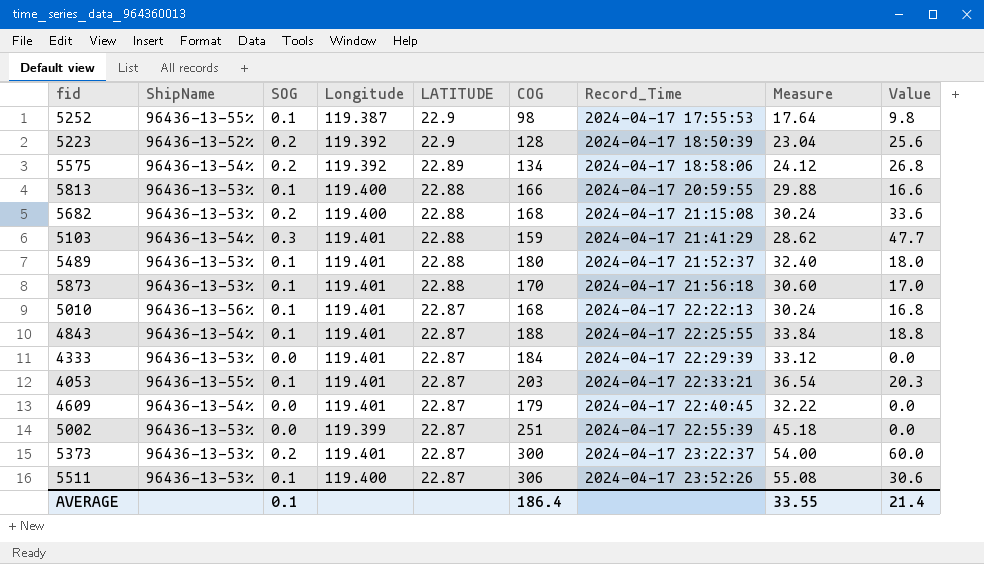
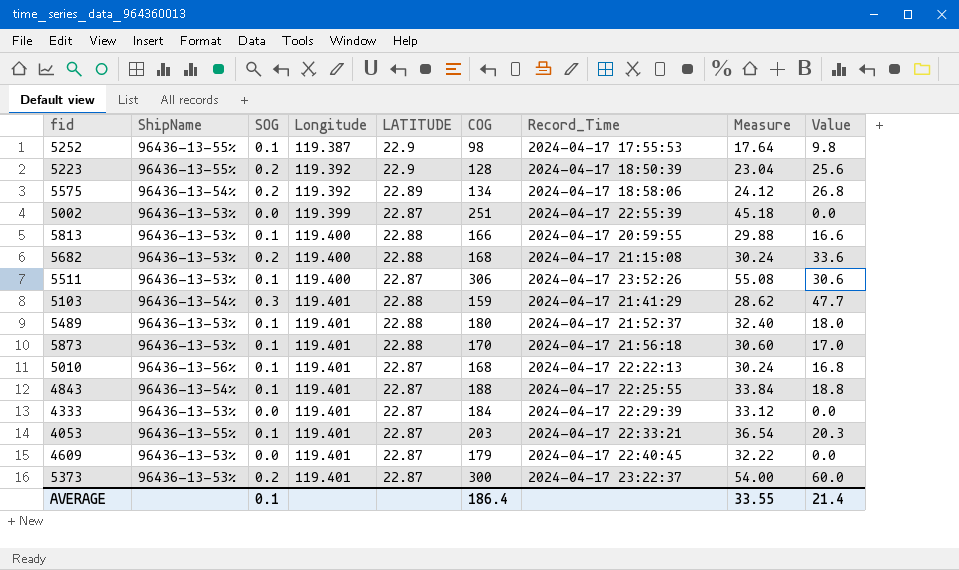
row order: LATITUDE descending -> Longitude ascending
5223 | ShipName: 96436-13-52% -> 96436-13-55%
4609 | ShipName: 96436-13-54% -> 96436-13-53%

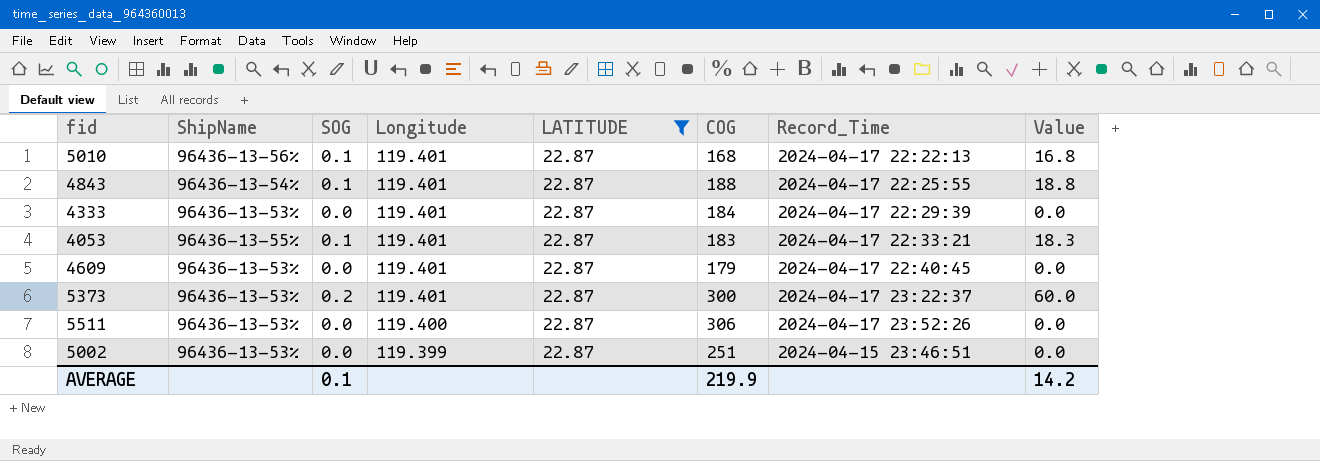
filter: none -> LATITUDE = 22.87
row order: Longitude ascending -> Longitude descending
column Measure | formula: [COG] * 0.18 -> none
4053 | COG: 203 -> 183
4053 | Value: 20.3 -> 18.3
5511 | SOG: 0.1 -> 0.0
5511 | Value: 30.6 -> 0.0
5002 | Record_Time: 2024-04-17 22:55:39 -> 2024-04-15 23:46:51
AVERAGE | COG: 186.4 -> 219.9
AVERAGE | Value: 21.4 -> 14.2

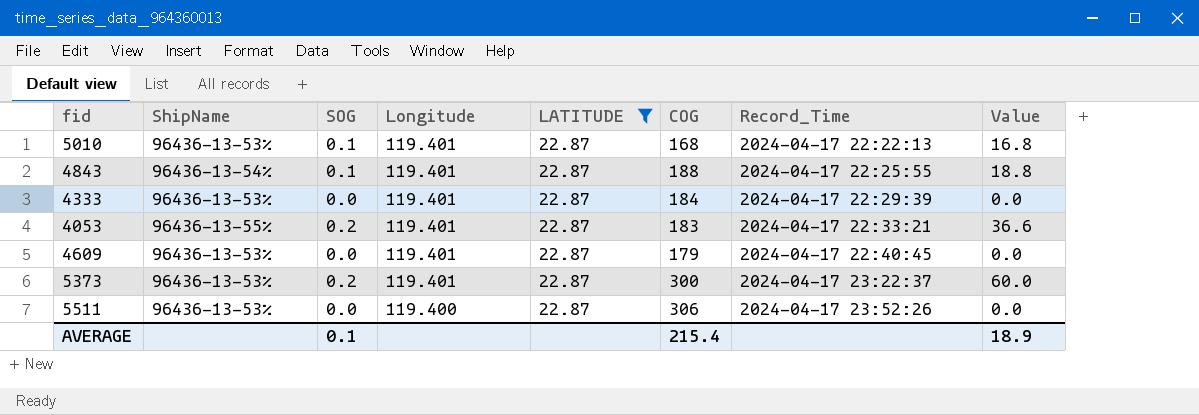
row 5002: 96436-13-53% | 0.0 | 119.399 | 22.87 | 251 | 2024-04-15 23:46:51 | 0.0 -> none
5010 | ShipName: 96436-13-56% -> 96436-13-53%
4053 | SOG: 0.1 -> 0.2
4053 | Value: 18.3 -> 36.6
AVERAGE | COG: 219.9 -> 215.4
AVERAGE | Value: 14.2 -> 18.9

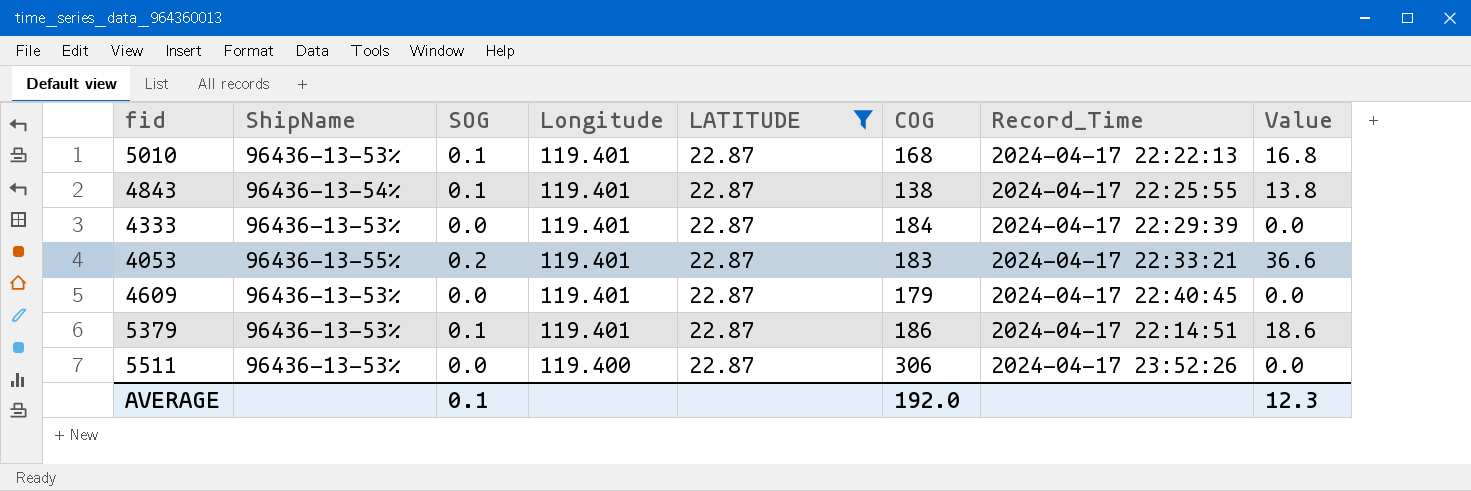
row 5373: 96436-13-53% | 0.2 | 119.401 | 22.87 | 300 | 2024-04-17 23:22:37 | 60.0 -> none
4843 | COG: 188 -> 138
4843 | Value: 18.8 -> 13.8
row 5379: none -> 96436-13-53% | 0.1 | 119.401 | 22.87 | 186 | 2024-04-17 22:14:51 | 18.6
AVERAGE | COG: 215.4 -> 192.0
AVERAGE | Value: 18.9 -> 12.3

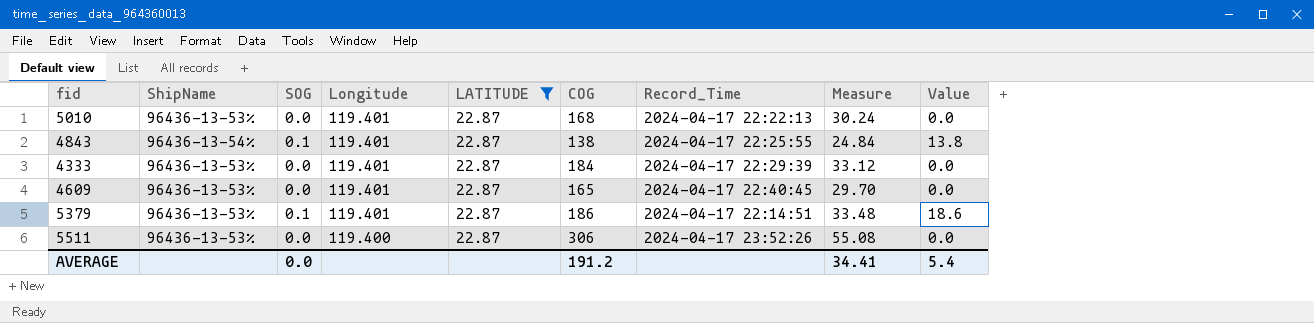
column Measure | formula: none -> [COG] * 0.18
row 4053: 96436-13-55% | 0.2 | 119.401 | 22.87 | 183 | 2024-04-17 22:33:21 | 36.6 -> none
5010 | SOG: 0.1 -> 0.0
5010 | Value: 16.8 -> 0.0
4609 | COG: 179 -> 165
AVERAGE | SOG: 0.1 -> 0.0
AVERAGE | COG: 192.0 -> 191.2
AVERAGE | Value: 12.3 -> 5.4

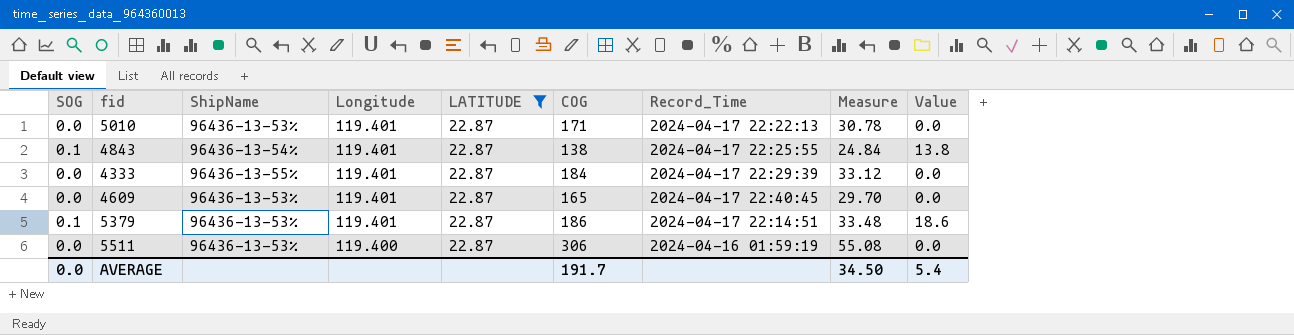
column SOG | position: 3 -> 1
5010 | COG: 168 -> 171
5010 | Measure: 30.24 -> 30.78
4333 | ShipName: 96436-13-53% -> 96436-13-55%
5511 | Record_Time: 2024-04-17 23:52:26 -> 2024-04-16 01:59:19
AVERAGE | COG: 191.2 -> 191.7
AVERAGE | Measure: 34.41 -> 34.50

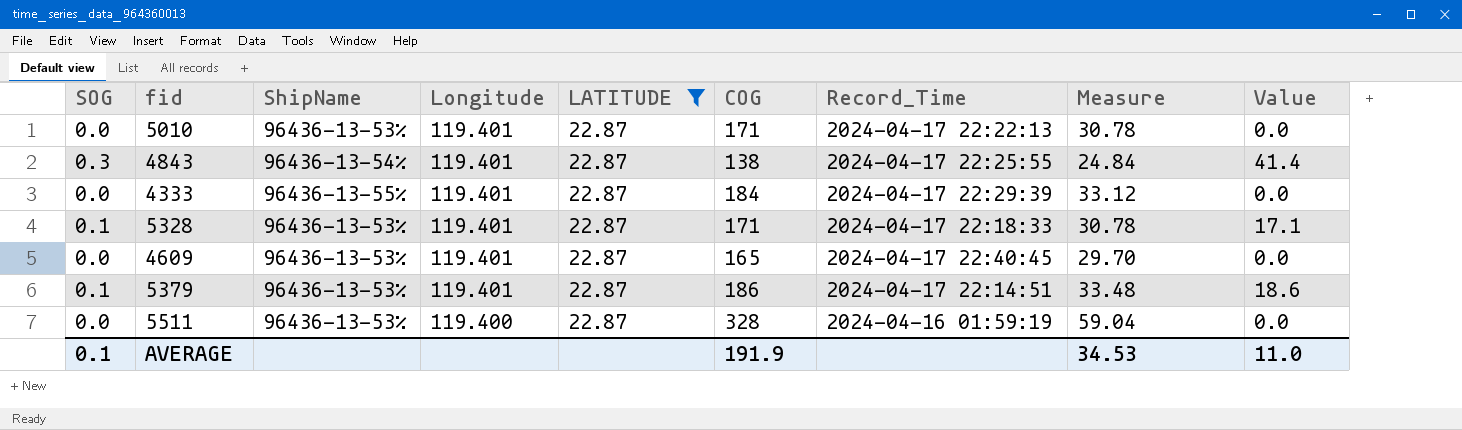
4843 | SOG: 0.1 -> 0.3
4843 | Value: 13.8 -> 41.4
row 5328: none -> 0.1 | 96436-13-53% | 119.401 | 22.87 | 171 | 2024-04-17 22:18:33 | 30.78 | 17.1
5511 | COG: 306 -> 328
5511 | Measure: 55.08 -> 59.04
AVERAGE | SOG: 0.0 -> 0.1
AVERAGE | COG: 191.7 -> 191.9
AVERAGE | Measure: 34.50 -> 34.53
AVERAGE | Value: 5.4 -> 11.0

